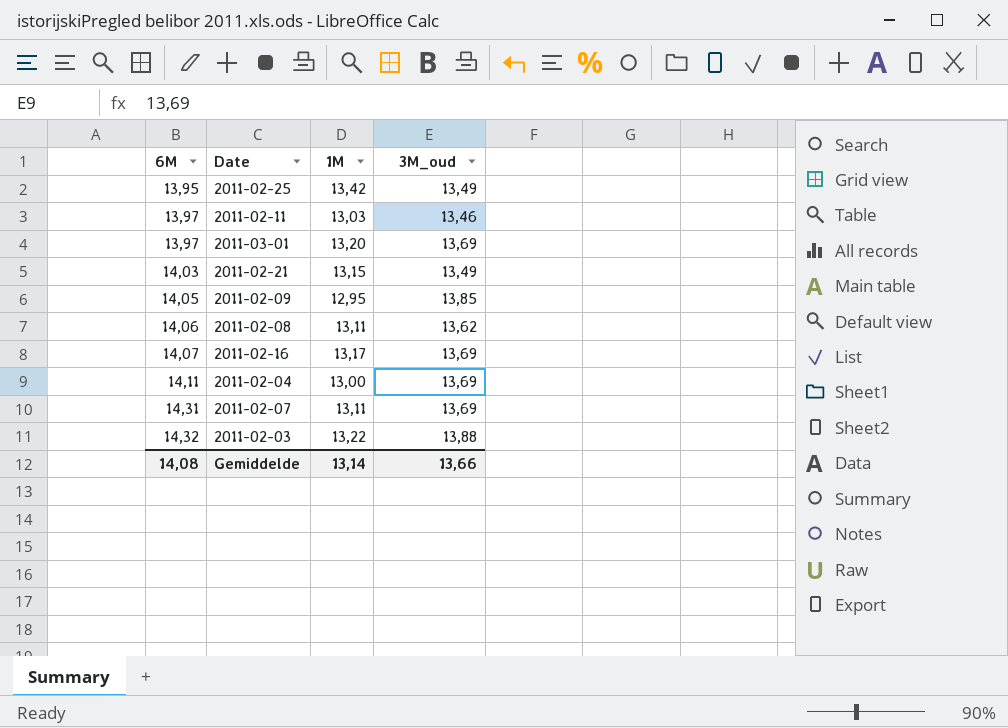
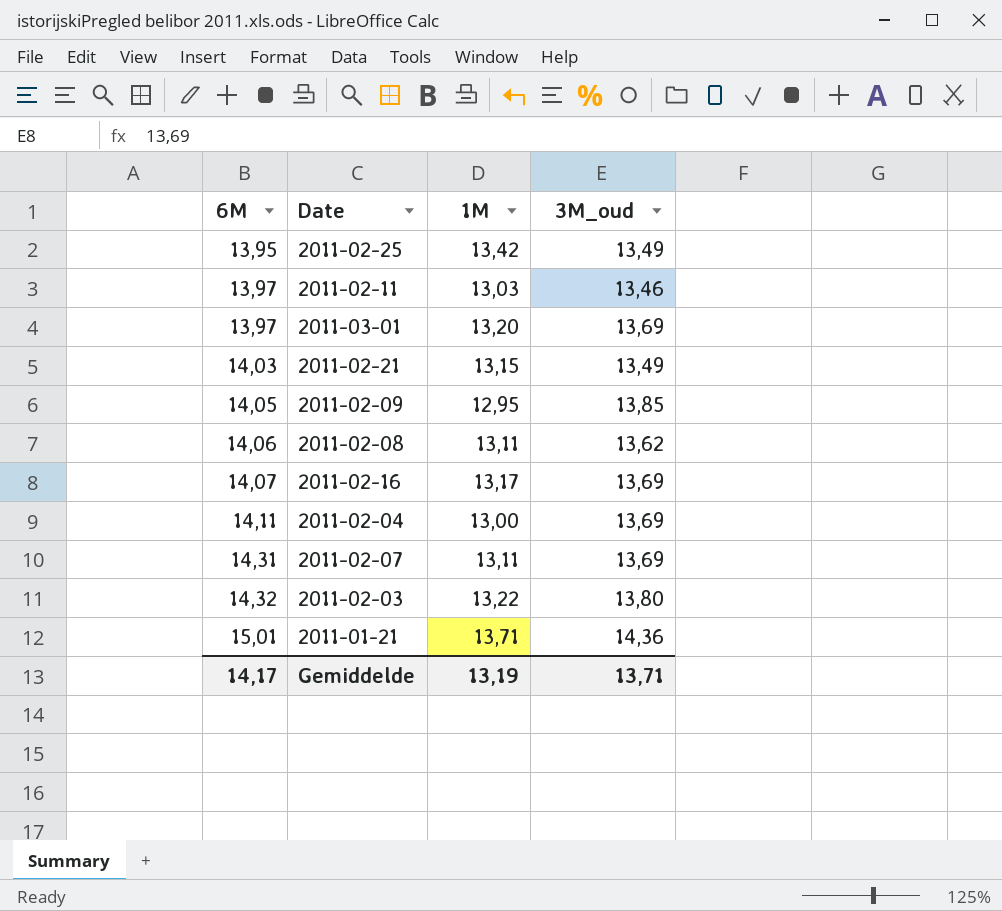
2011-02-03 | 3M_oud: 13,88 -> 13,80
row 2011-01-21: none -> 15,01 | 13,71 | 14,36
Gemiddelde | 6M: 14,08 -> 14,17
Gemiddelde | 1M: 13,14 -> 13,19
Gemiddelde | 3M_oud: 13,66 -> 13,71

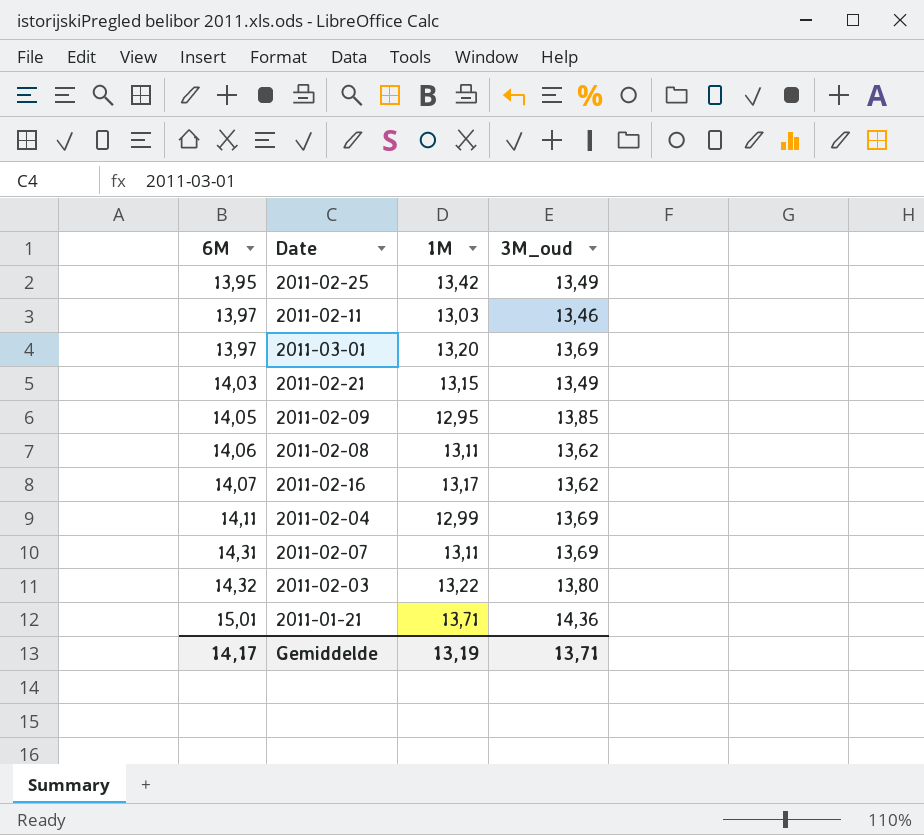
2011-02-16 | 3M_oud: 13,69 -> 13,62
2011-02-04 | 1M: 13,00 -> 12,99

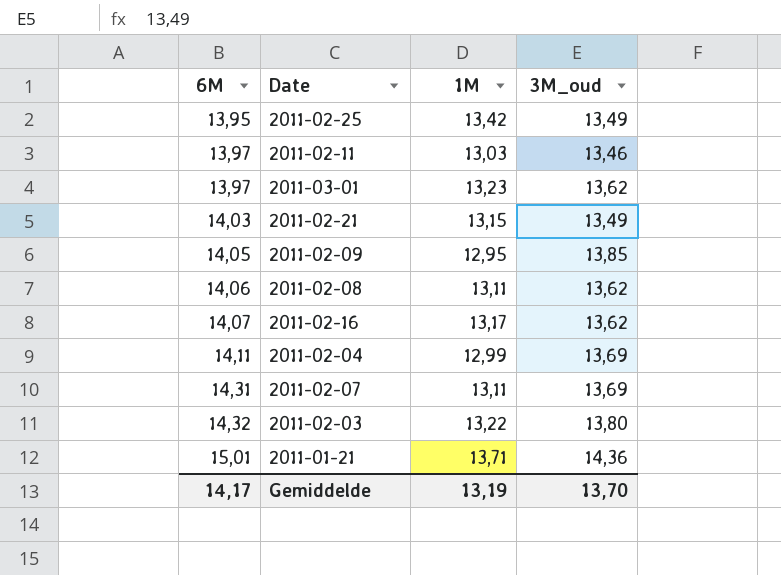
2011-03-01 | 1M: 13,20 -> 13,23
2011-03-01 | 3M_oud: 13,69 -> 13,62
Gemiddelde | 3M_oud: 13,71 -> 13,70

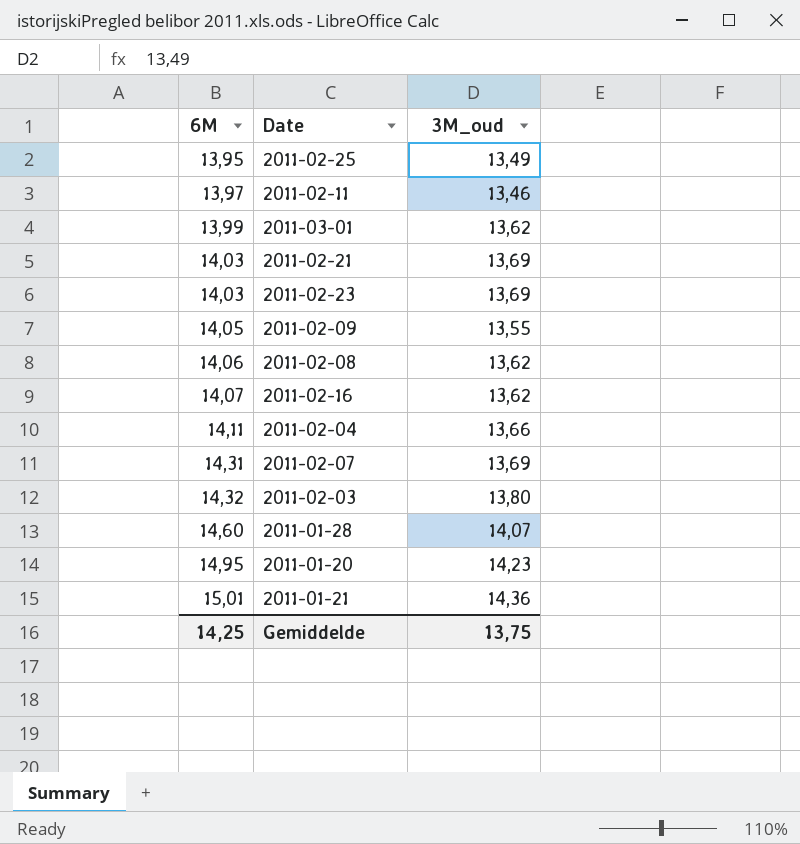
column 1M | position: 3 -> none
2011-03-01 | 6M: 13,97 -> 13,99
2011-02-21 | 3M_oud: 13,49 -> 13,69
row 2011-02-23: none -> 14,03 | 13,69
2011-02-09 | 3M_oud: 13,85 -> 13,55
2011-02-04 | 3M_oud: 13,69 -> 13,66
row 2011-01-28: none -> 14,60 | 14,07
row 2011-01-20: none -> 14,95 | 14,23
Gemiddelde | 6M: 14,17 -> 14,25
Gemiddelde | 3M_oud: 13,70 -> 13,75

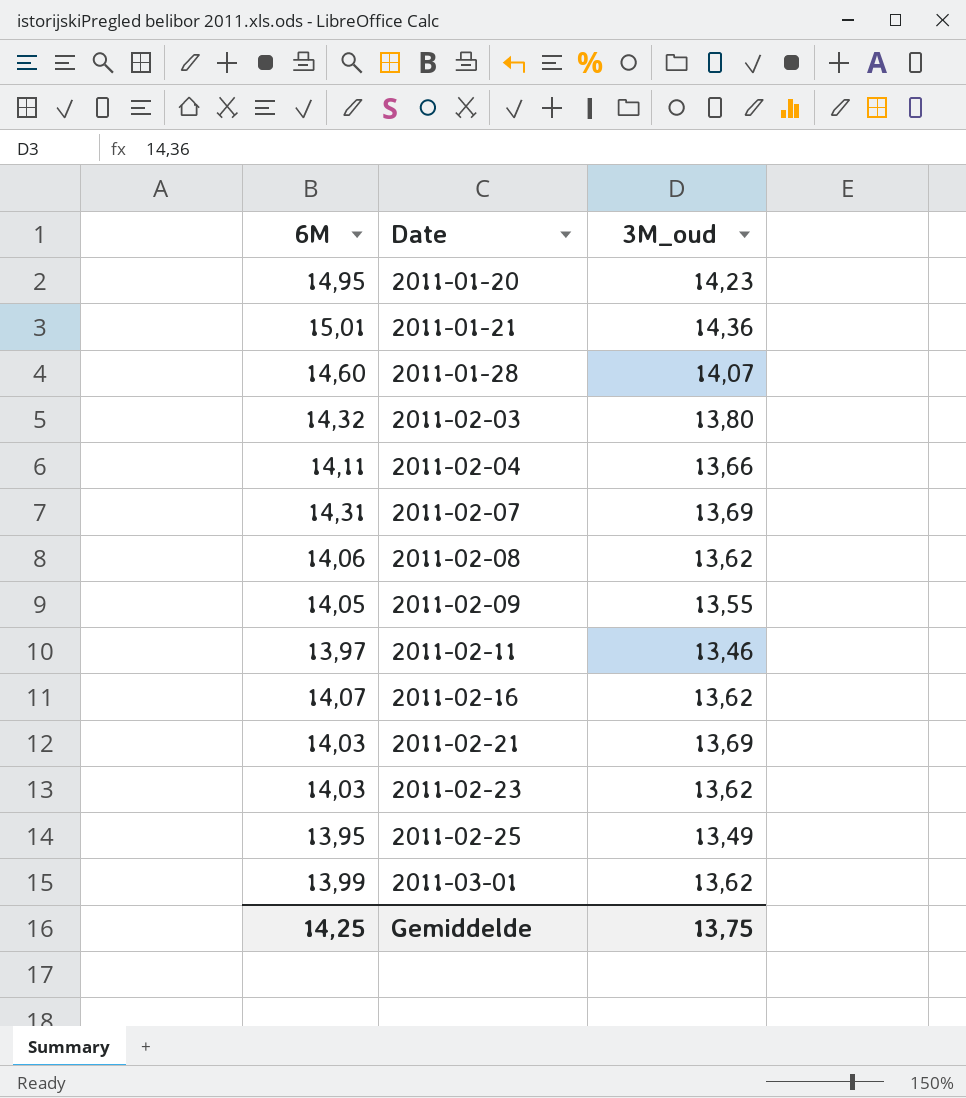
row order: 6M ascending -> Date ascending
2011-02-23 | 3M_oud: 13,69 -> 13,62

